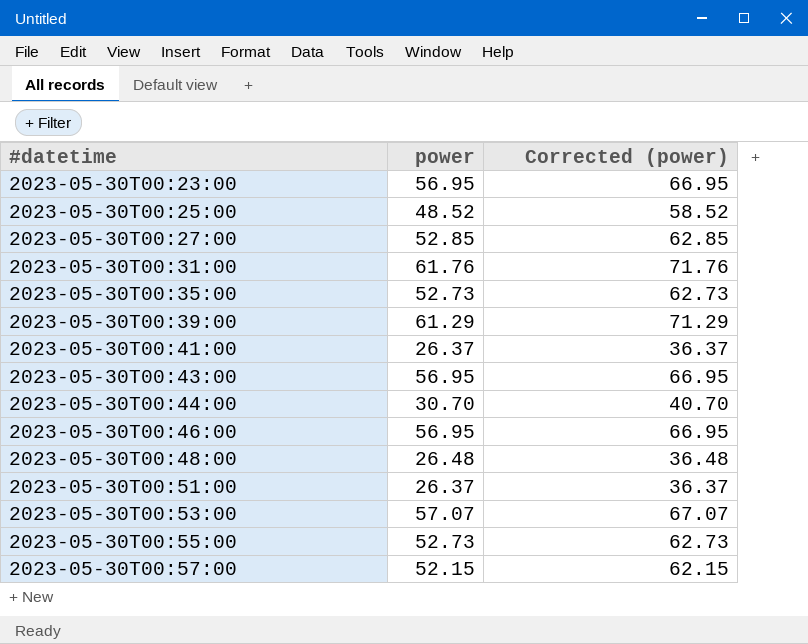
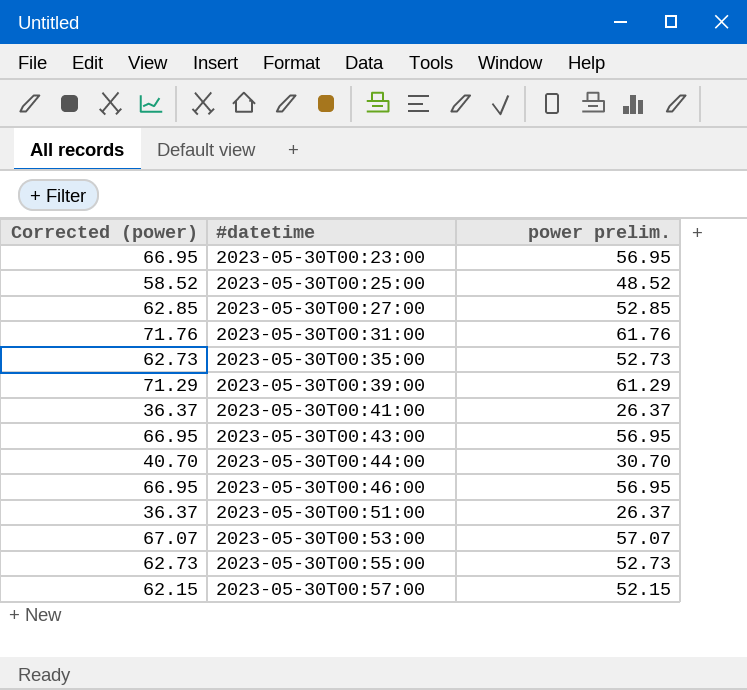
column Corrected (power) | position: 3 -> 1
column name: power -> power prelim.
row 2023-05-30T00:48:00: 26.48 | 36.48 -> none

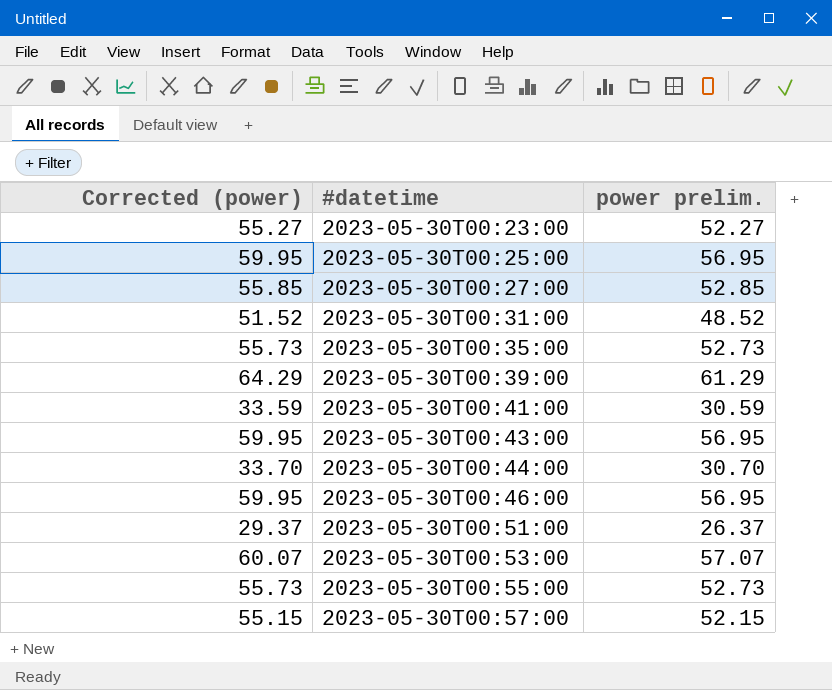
column Corrected (power) | formula: [power prelim.] + 10 -> [power prelim.] + 3
2023-05-30T00:23:00 | power prelim.: 56.95 -> 52.27
2023-05-30T00:25:00 | power prelim.: 48.52 -> 56.95
2023-05-30T00:31:00 | power prelim.: 61.76 -> 48.52
2023-05-30T00:41:00 | power prelim.: 26.37 -> 30.59

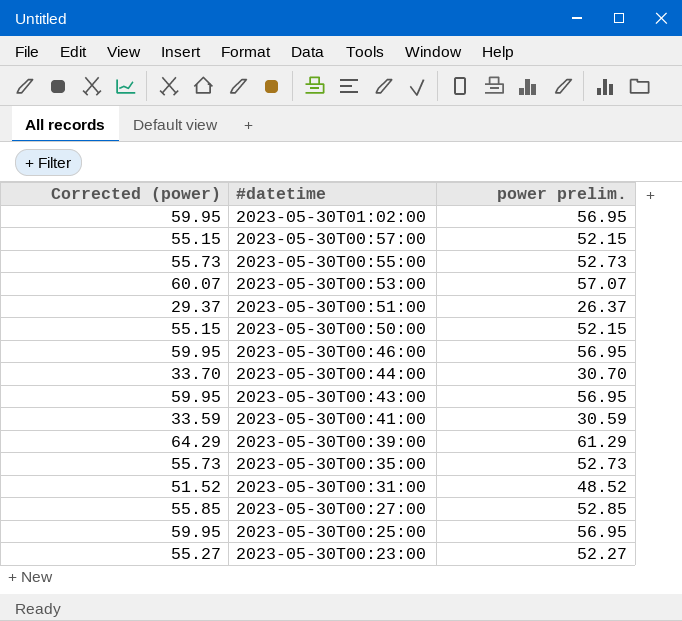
row order: #datetime ascending -> #datetime descending
row 2023-05-30T01:02:00: none -> 59.95 | 56.95
row 2023-05-30T00:50:00: none -> 55.15 | 52.15

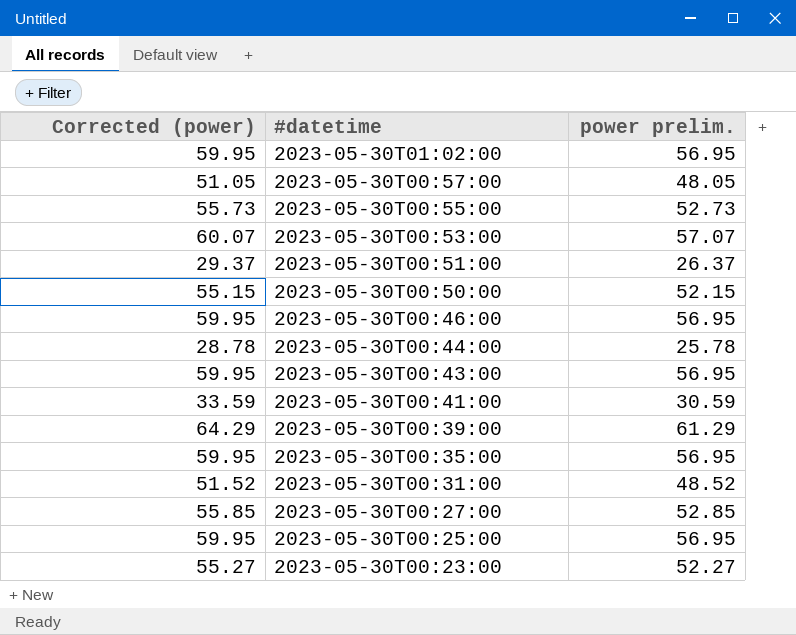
2023-05-30T00:57:00 | Corrected (power): 55.15 -> 51.05
2023-05-30T00:57:00 | power prelim.: 52.15 -> 48.05
2023-05-30T00:44:00 | Corrected (power): 33.70 -> 28.78
2023-05-30T00:44:00 | power prelim.: 30.70 -> 25.78
2023-05-30T00:35:00 | Corrected (power): 55.73 -> 59.95
2023-05-30T00:35:00 | power prelim.: 52.73 -> 56.95

